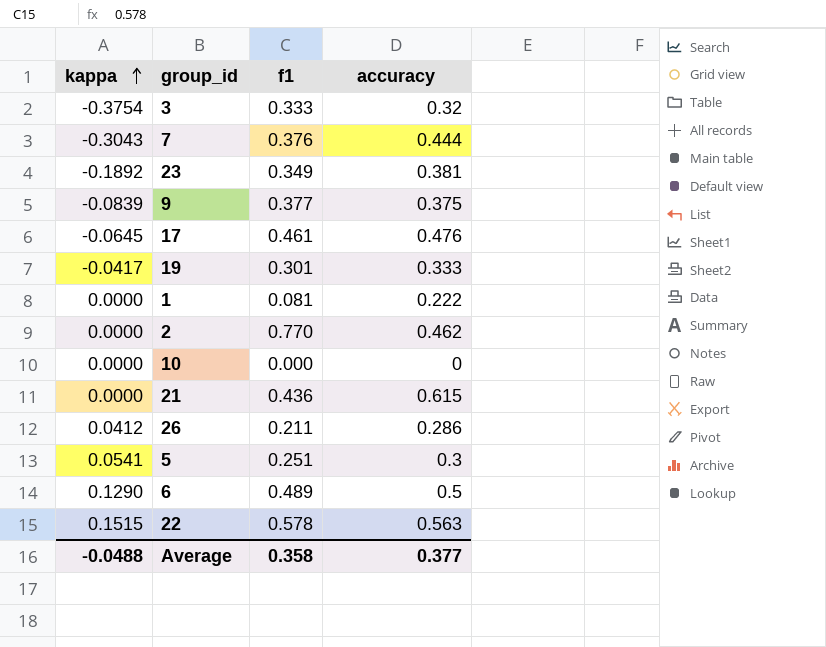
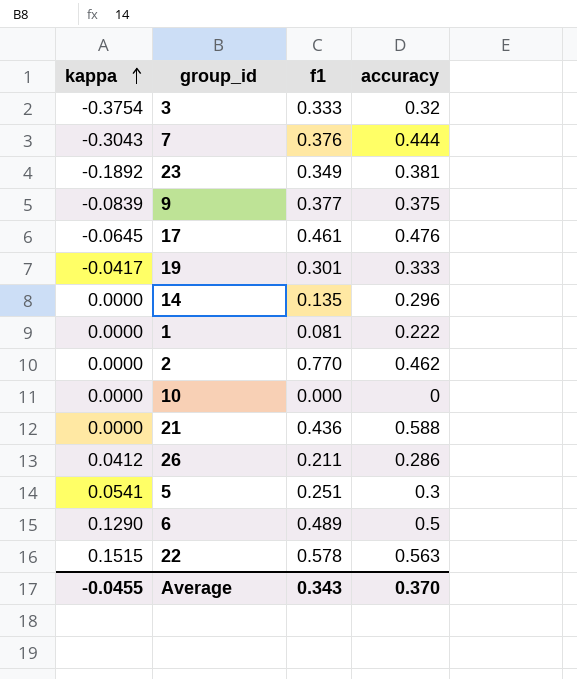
row 14: none -> 0.0000 | 0.135 | 0.296
21 | accuracy: 0.615 -> 0.588
Average | kappa: -0.0488 -> -0.0455
Average | f1: 0.358 -> 0.343
Average | accuracy: 0.377 -> 0.370

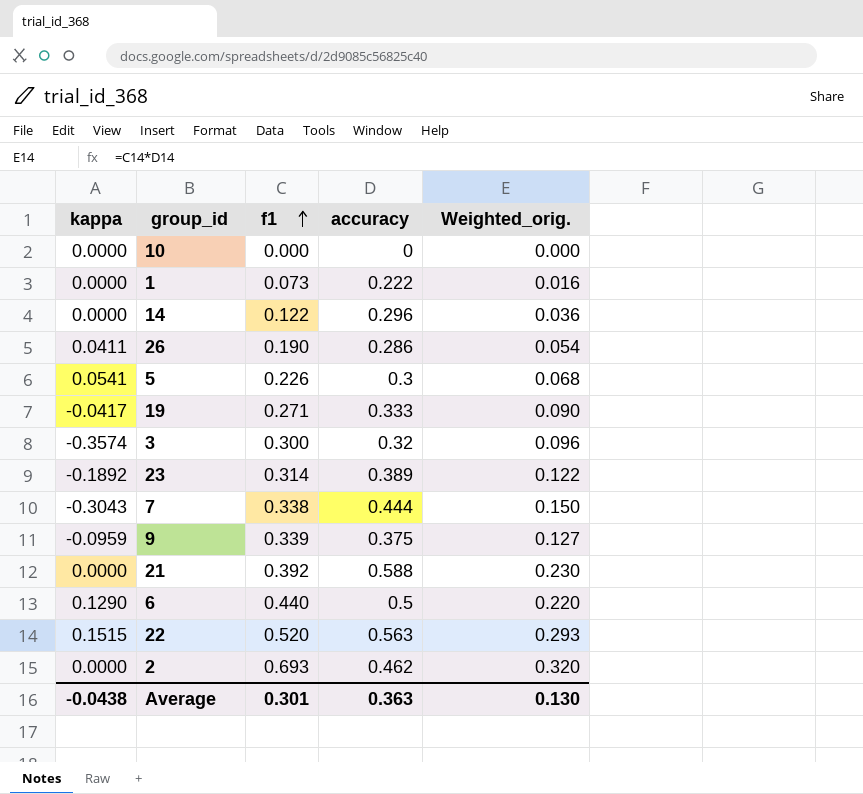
row order: kappa ascending -> f1 ascending
column Weighted_orig. | formula: none -> [f1] * [accuracy]
row 17: -0.0645 | 0.461 | 0.476 -> none
1 | f1: 0.081 -> 0.073
14 | f1: 0.135 -> 0.122
26 | kappa: 0.0412 -> 0.0411
26 | f1: 0.211 -> 0.190
5 | f1: 0.251 -> 0.226
19 | f1: 0.301 -> 0.271
3 | kappa: -0.3754 -> -0.3574
3 | f1: 0.333 -> 0.300
23 | f1: 0.349 -> 0.314
23 | accuracy: 0.381 -> 0.389
7 | f1: 0.376 -> 0.338
9 | kappa: -0.0839 -> -0.0959
9 | f1: 0.377 -> 0.339
21 | f1: 0.436 -> 0.392
6 | f1: 0.489 -> 0.440
22 | f1: 0.578 -> 0.520
2 | f1: 0.770 -> 0.693
Average | kappa: -0.0455 -> -0.0438
Average | f1: 0.343 -> 0.301
Average | accuracy: 0.370 -> 0.363

